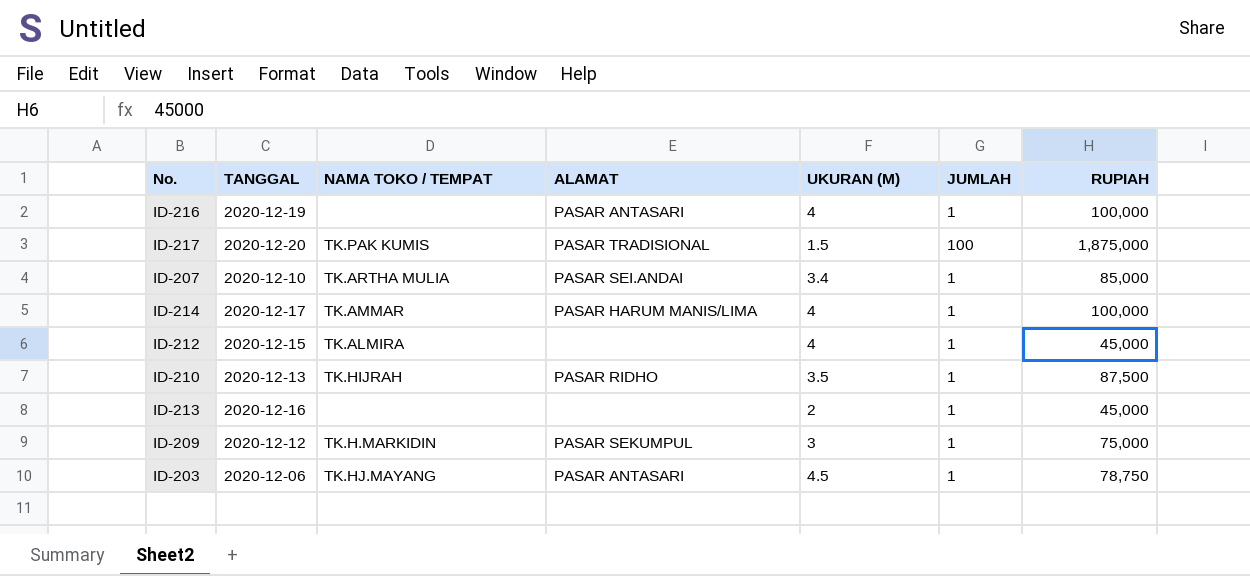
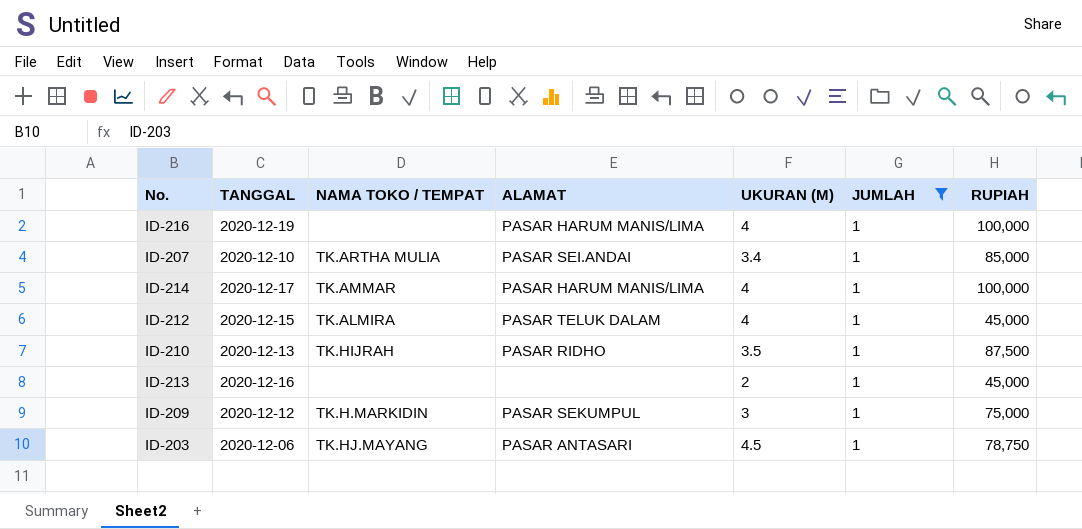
filter: none -> JUMLAH = 1
ID-216 | ALAMAT: PASAR ANTASARI -> PASAR HARUM MANIS/LIMA
ID-212 | ALAMAT: none -> PASAR TELUK DALAM

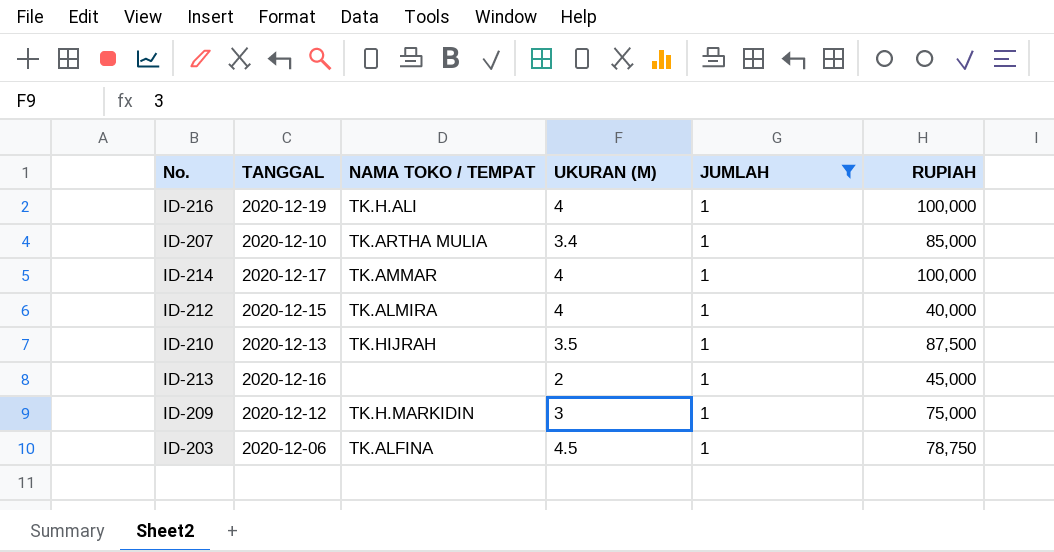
column ALAMAT | position: 4 -> none
ID-216 | NAMA TOKO / TEMPAT: none -> TK.H.ALI
ID-212 | RUPIAH: 45,000 -> 40,000
ID-203 | NAMA TOKO / TEMPAT: TK.HJ.MAYANG -> TK.ALFINA

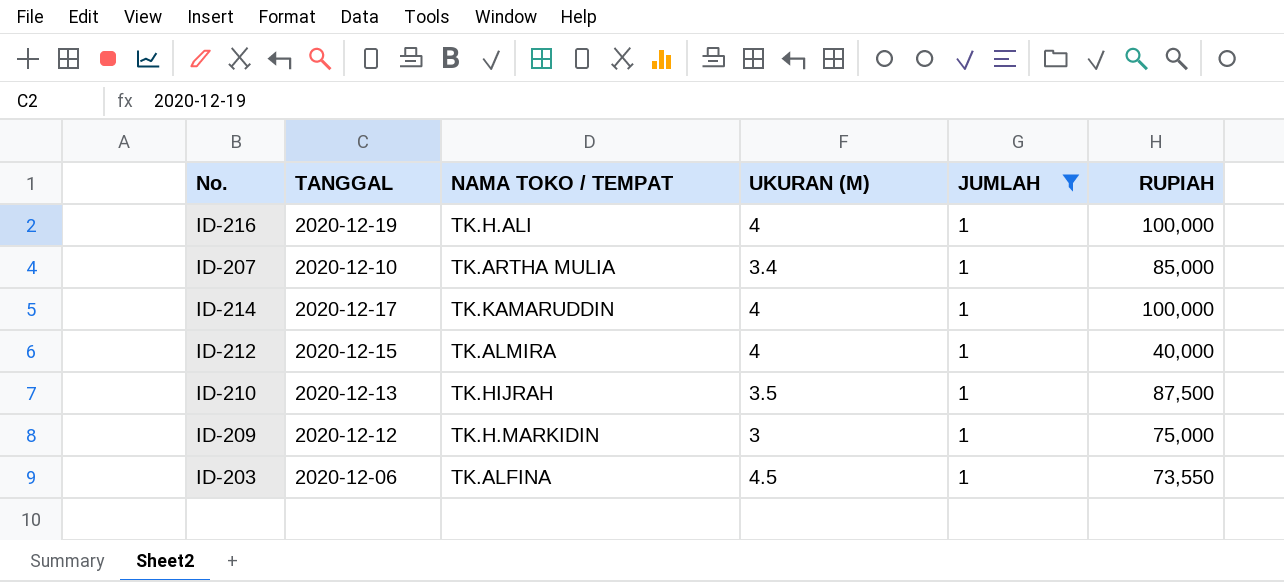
row ID-213: 2020-12-16 | none | 2 | 1 | 45,000 -> none
ID-214 | NAMA TOKO / TEMPAT: TK.AMMAR -> TK.KAMARUDDIN
ID-203 | RUPIAH: 78,750 -> 73,550

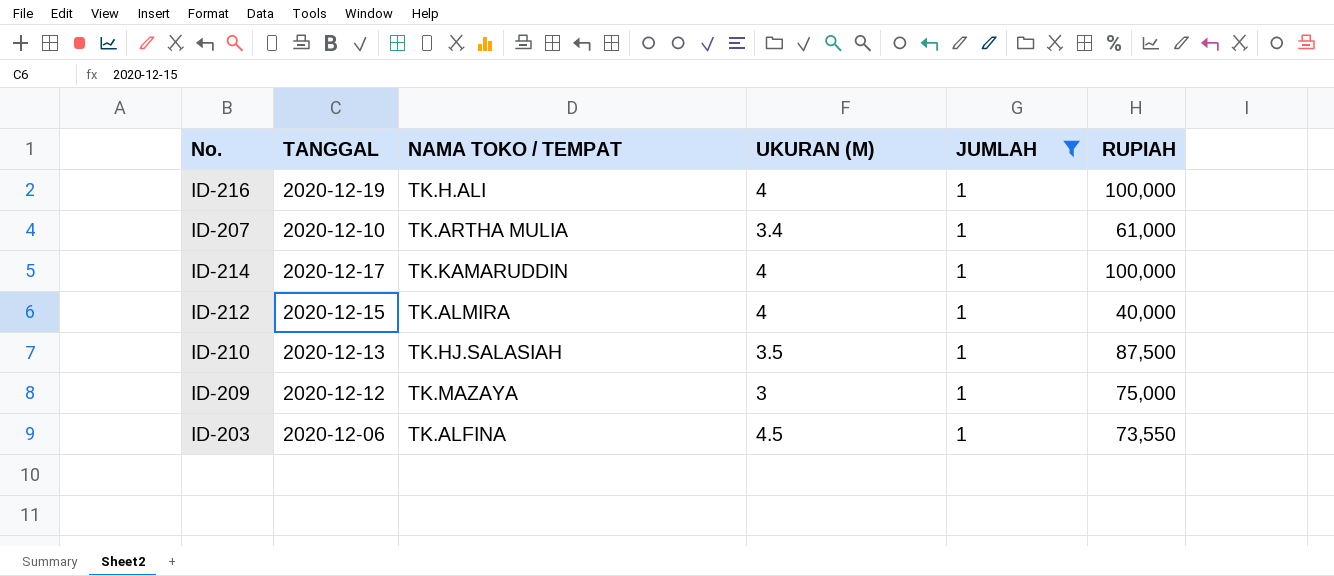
ID-207 | RUPIAH: 85,000 -> 61,000
ID-210 | NAMA TOKO / TEMPAT: TK.HIJRAH -> TK.HJ.SALASIAH
ID-209 | NAMA TOKO / TEMPAT: TK.H.MARKIDIN -> TK.MAZAYA

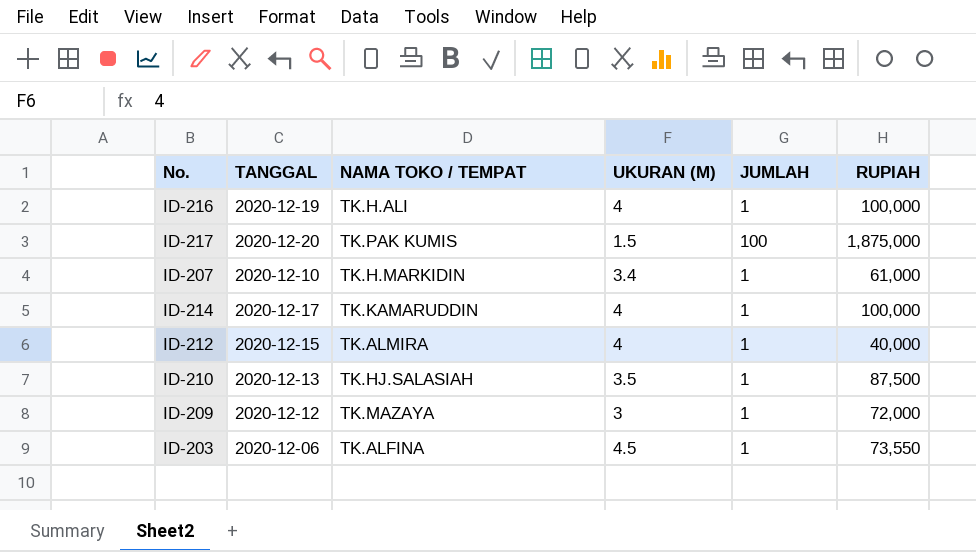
filter: JUMLAH = 1 -> none
ID-207 | NAMA TOKO / TEMPAT: TK.ARTHA MULIA -> TK.H.MARKIDIN
ID-209 | RUPIAH: 75,000 -> 72,000

